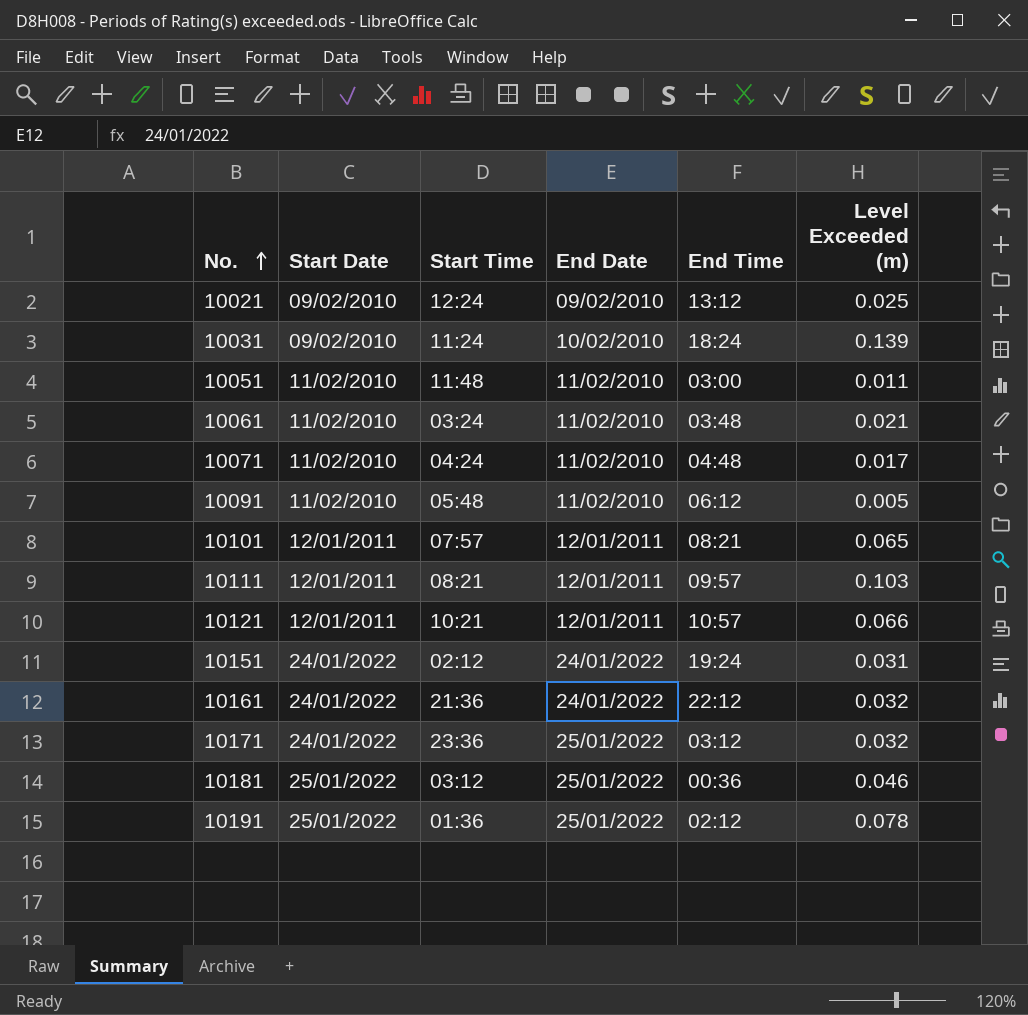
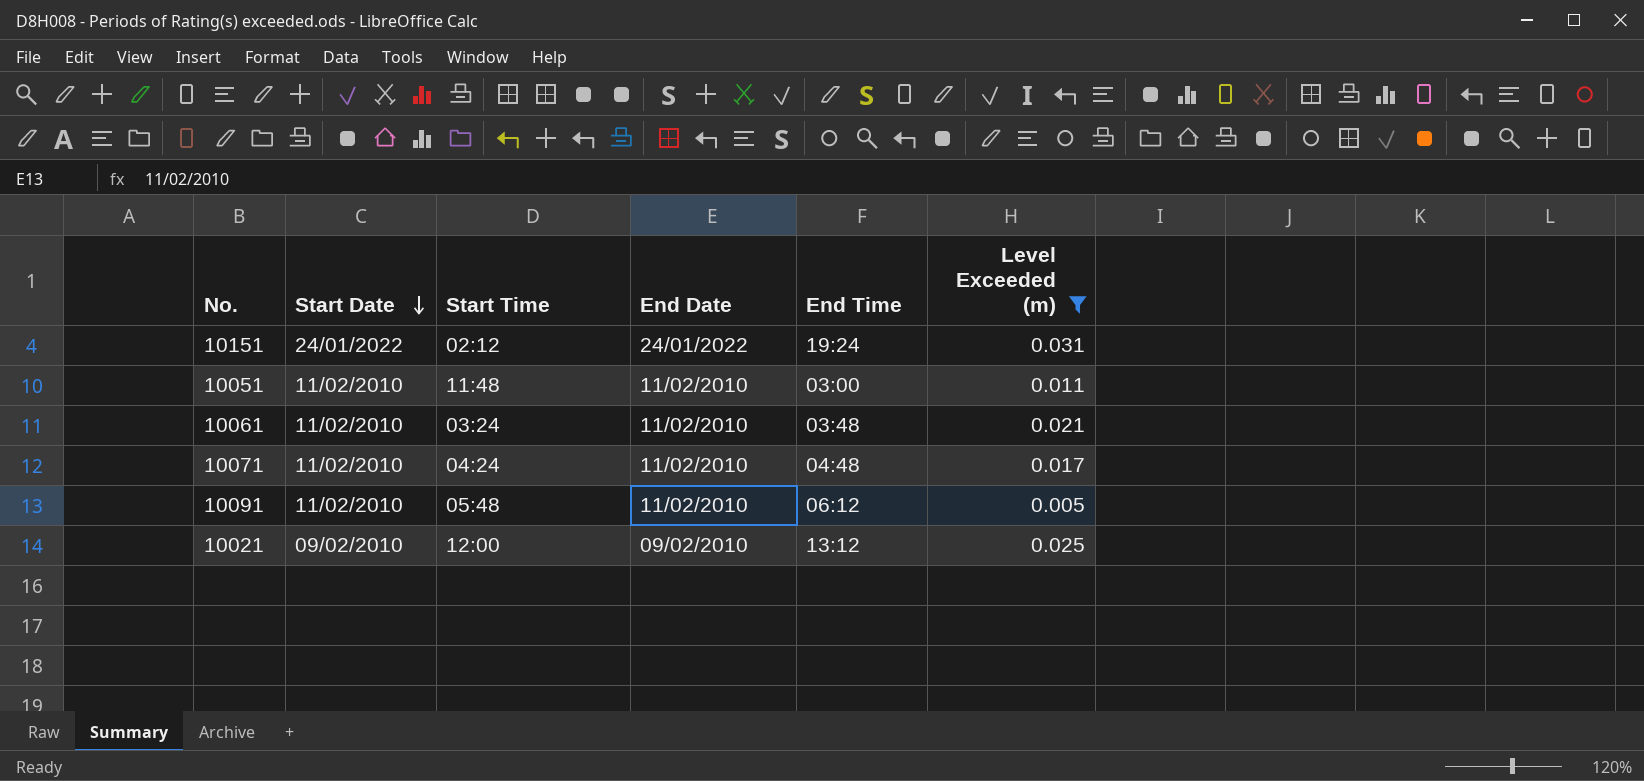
filter: none -> Level Exceeded (m) <= 0.031
row order: No. ascending -> Start Date descending
10021 | Start Time: 12:24 -> 12:00

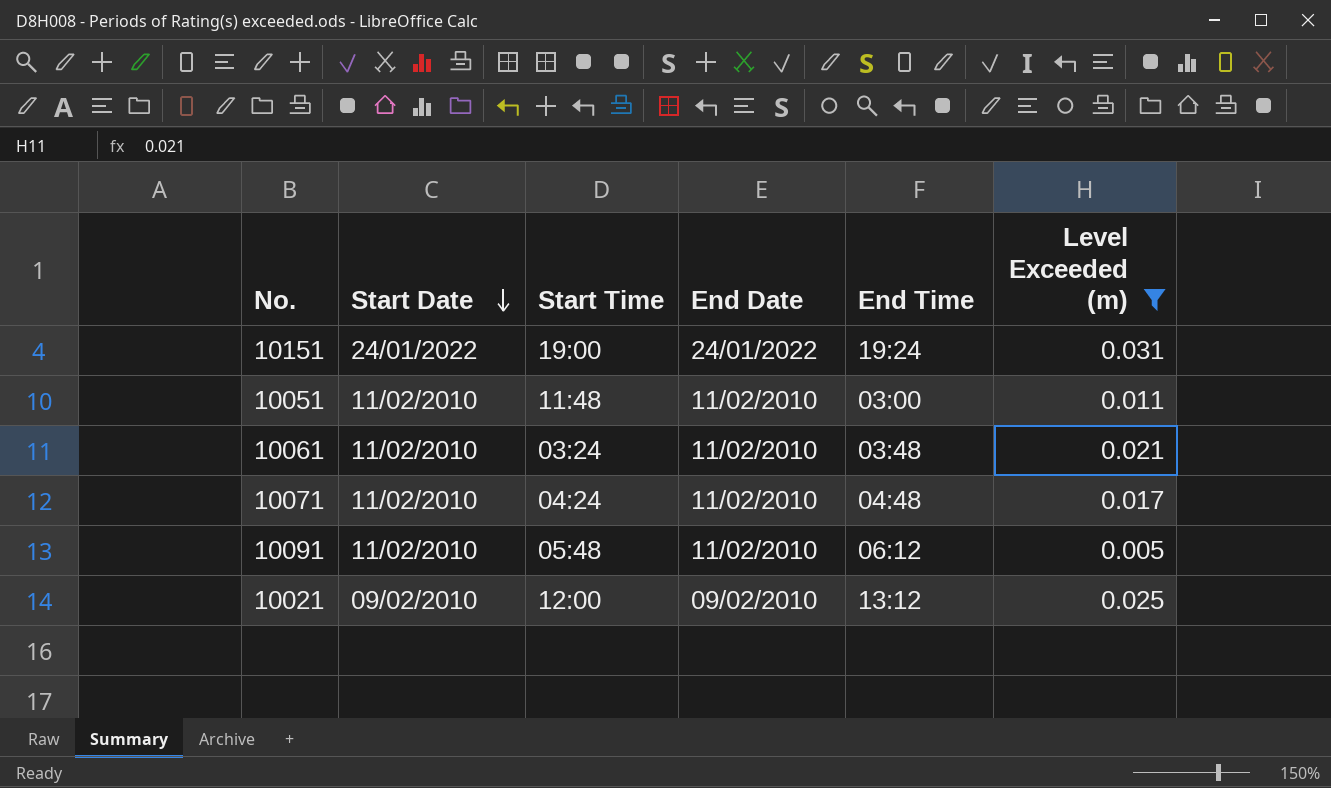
10151 | Start Time: 02:12 -> 19:00

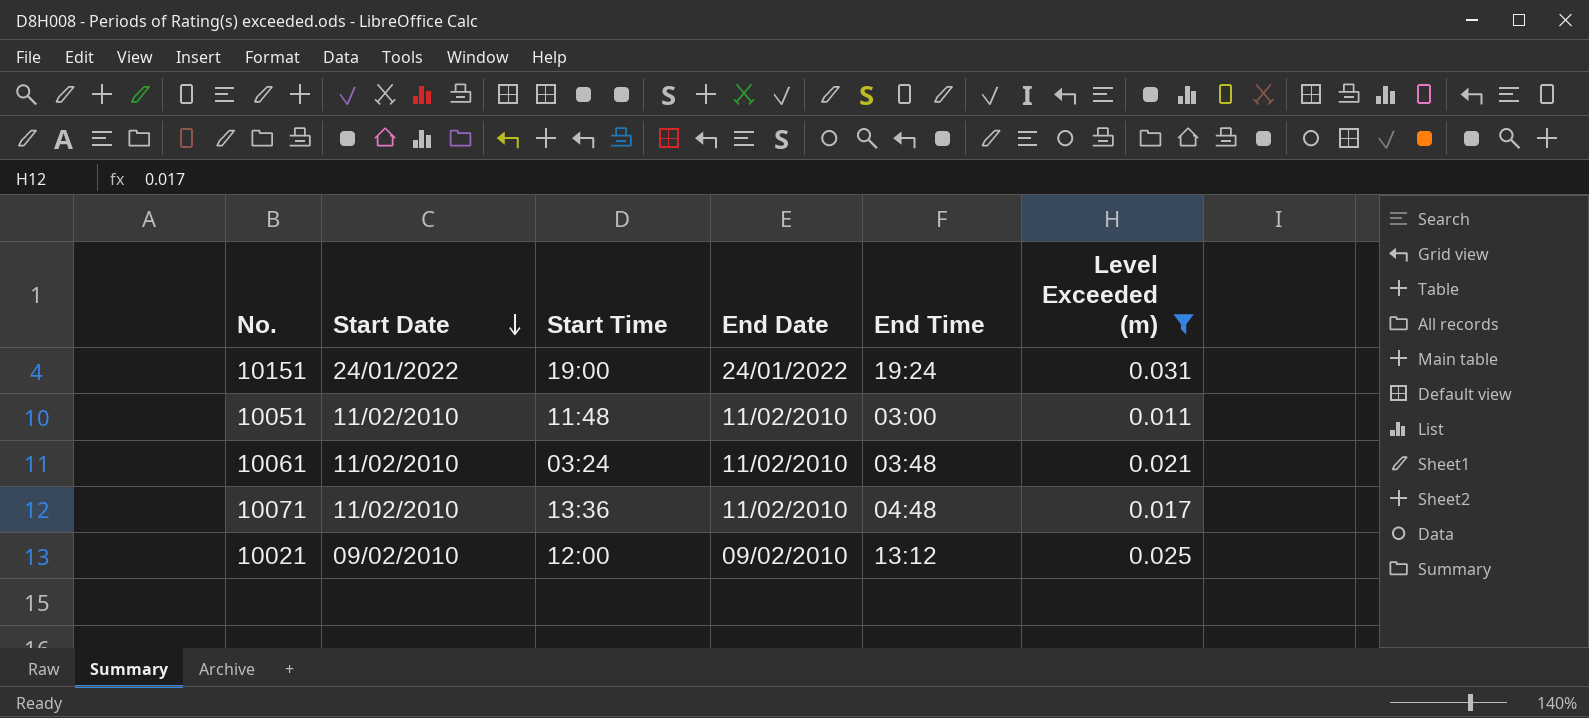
row 10091: 11/02/2010 | 05:48 | 11/02/2010 | 06:12 | 0.005 -> none
10071 | Start Time: 04:24 -> 13:36

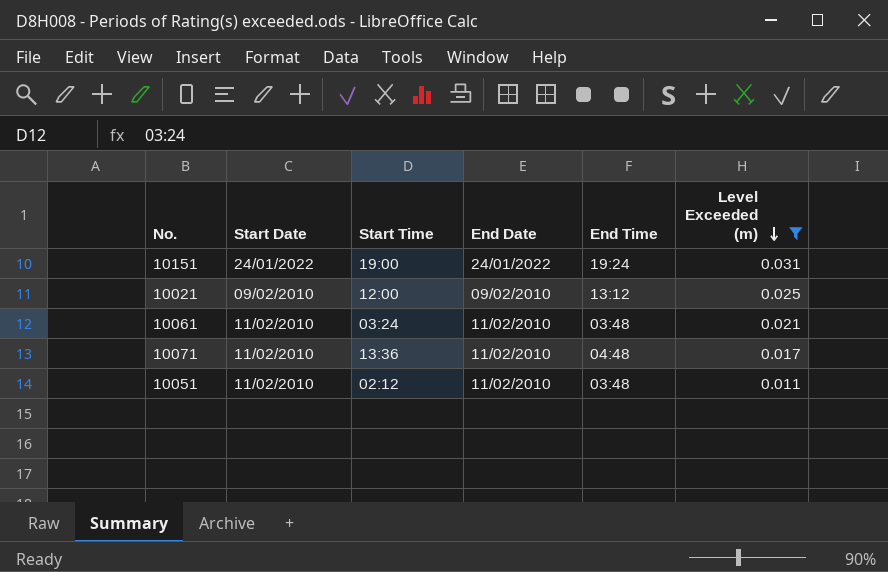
row order: Start Date descending -> Level Exceeded (m) descending
10051 | Start Time: 11:48 -> 02:12
10051 | End Time: 03:00 -> 03:48

